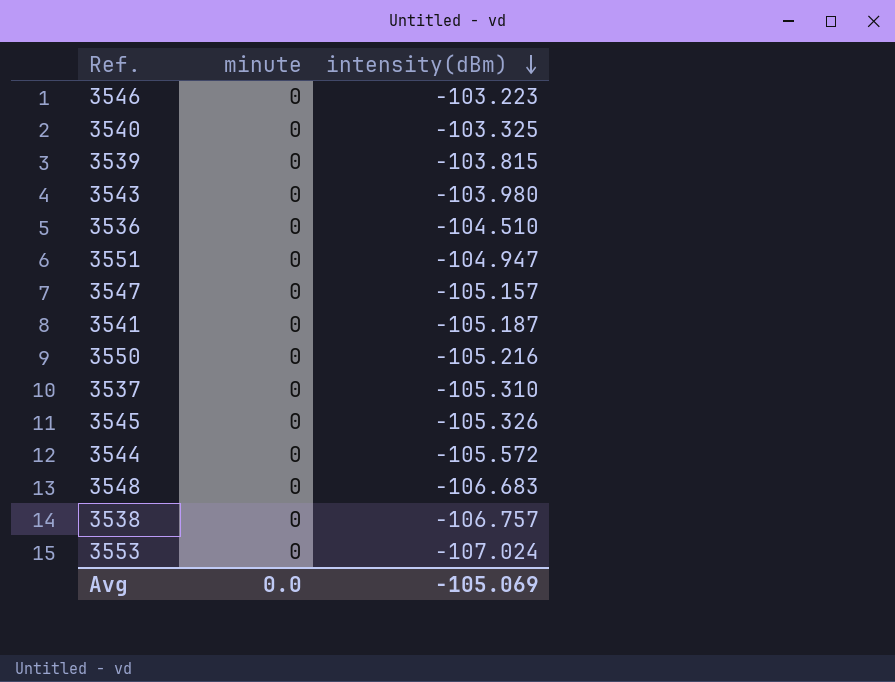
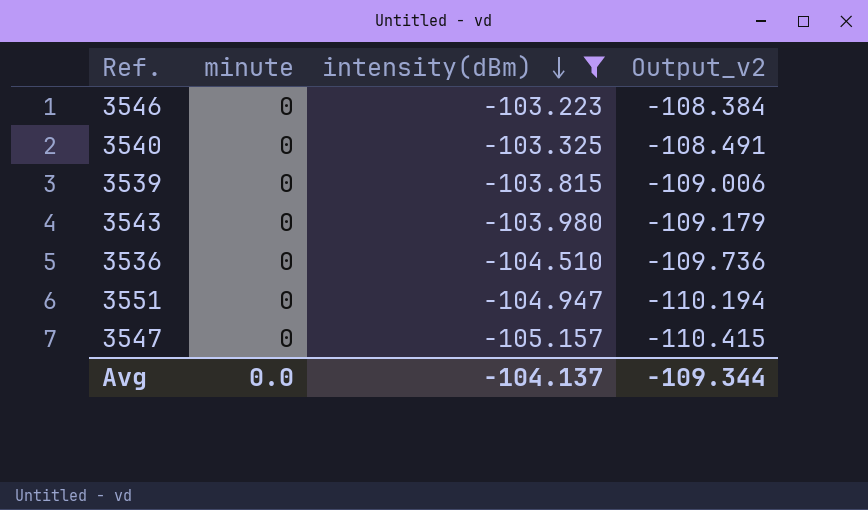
filter: none -> intensity(dBm) >= -105.157
column Output_v2 | formula: none -> [intensity(dBm)] * 1.05
Avg | intensity(dBm): -105.069 -> -104.137

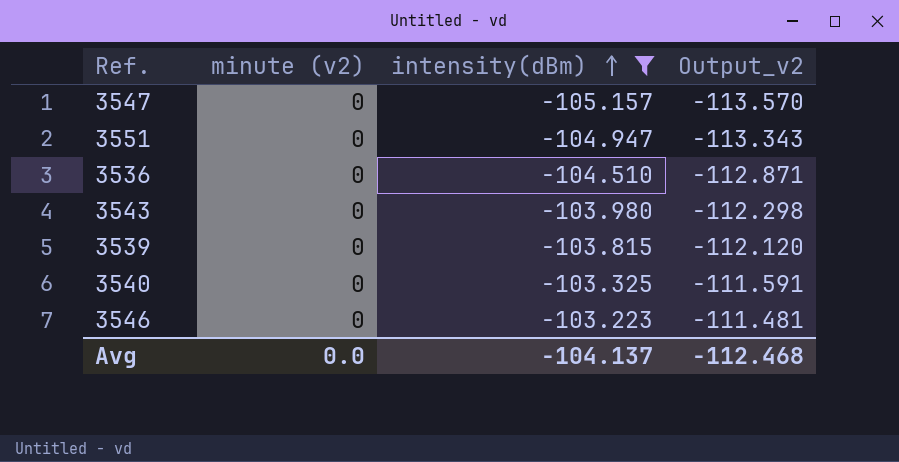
row order: intensity(dBm) descending -> intensity(dBm) ascending
column name: minute -> minute (v2)
column Output_v2 | formula: [intensity(dBm)] * 1.05 -> [intensity(dBm)] * 1.08
Avg | Output_v2: -109.344 -> -112.468

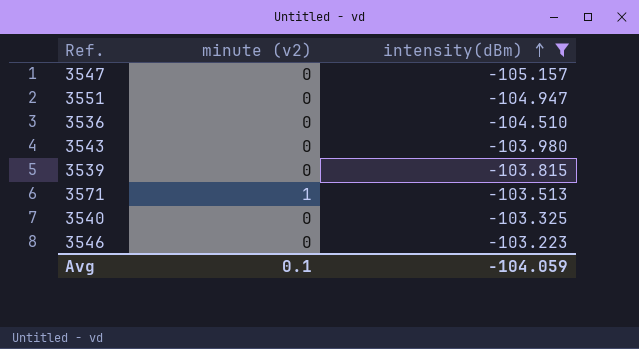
column Output_v2 | formula: [intensity(dBm)] * 1.08 -> none
row 3571: none -> 1 | -103.513
Avg | minute (v2): 0.0 -> 0.1
Avg | intensity(dBm): -104.137 -> -104.059

